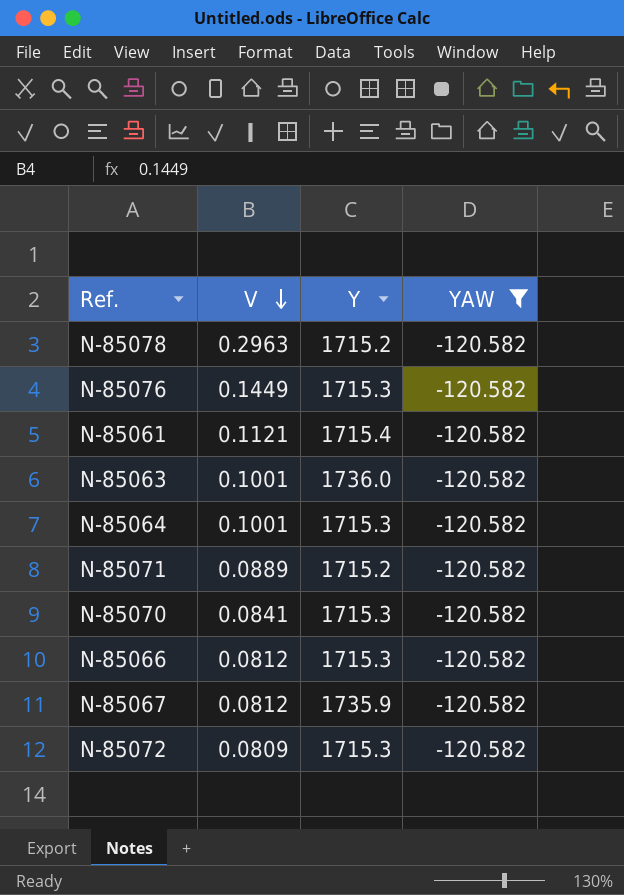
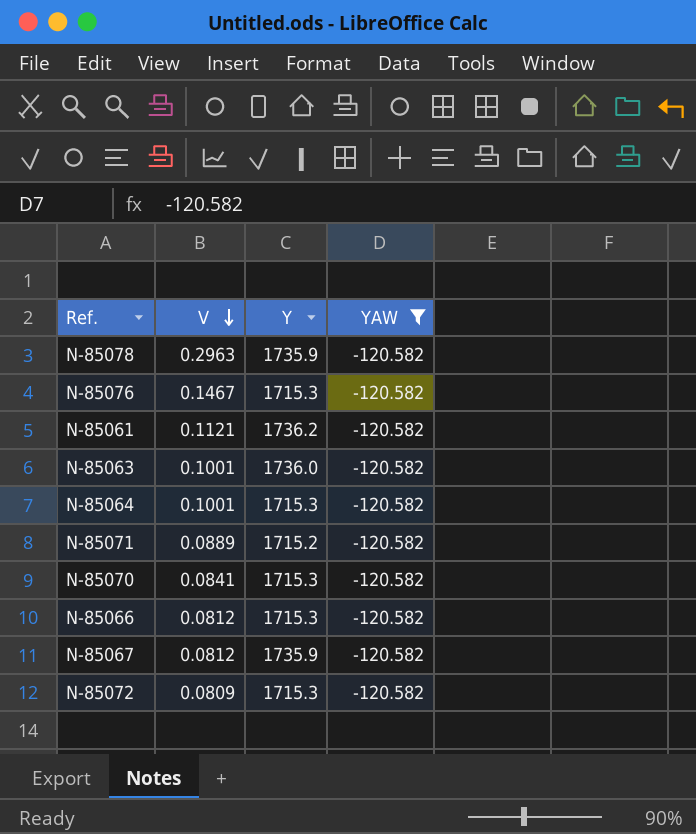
N-85078 | Y: 1715.2 -> 1735.9
N-85076 | V: 0.1449 -> 0.1467
N-85061 | Y: 1715.4 -> 1736.2

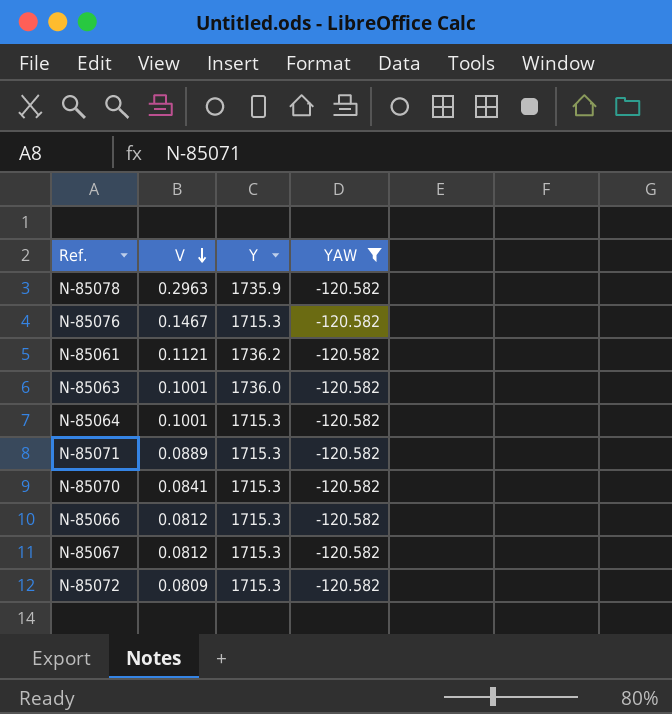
N-85071 | Y: 1715.2 -> 1715.3
N-85067 | Y: 1735.9 -> 1715.3

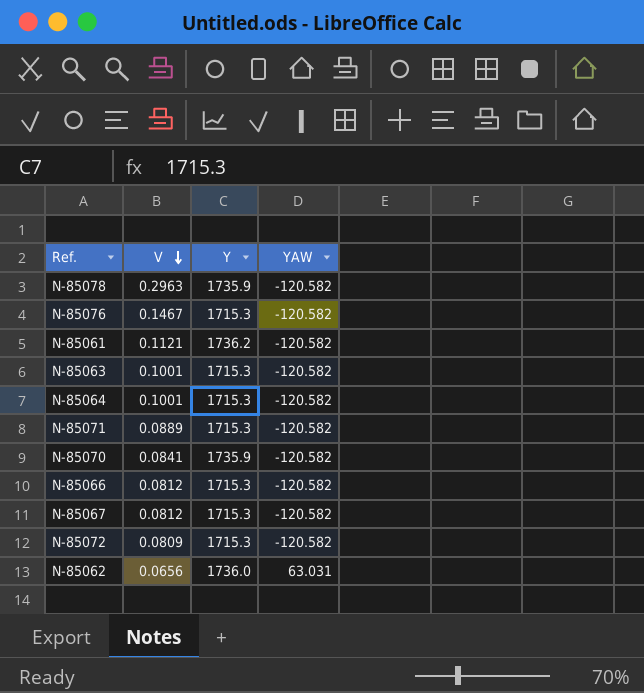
filter: YAW = -120.582 -> none
N-85063 | Y: 1736.0 -> 1715.3
N-85070 | Y: 1715.3 -> 1735.9

